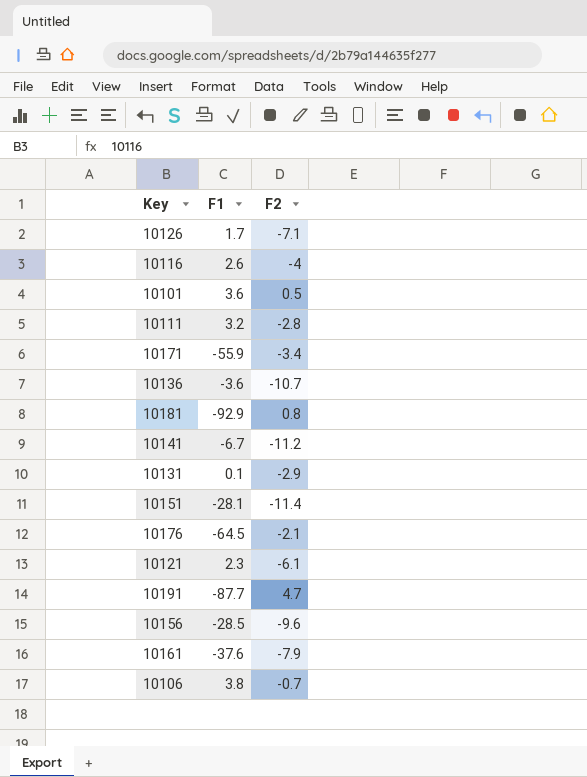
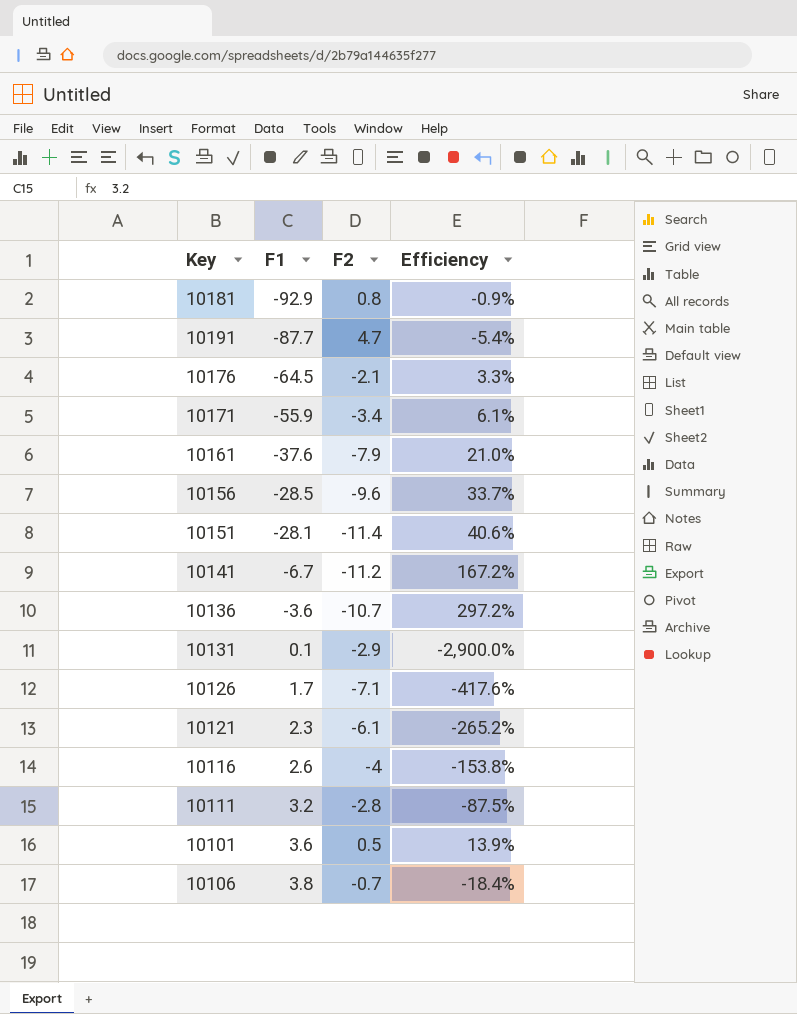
row order: none -> F1 ascending
column Efficiency | formula: none -> [F2] / [F1]

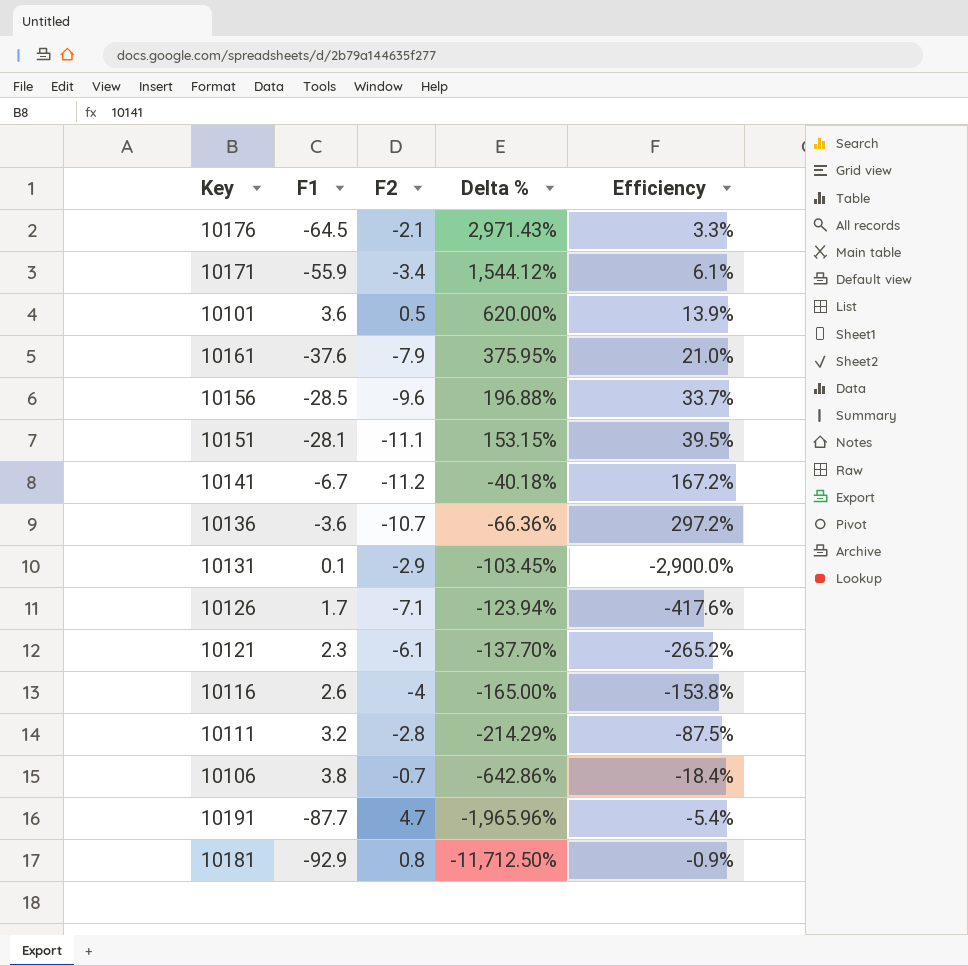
row order: F1 ascending -> Delta % descending
column Delta % | formula: none -> ([F1] - [F2]) / [F2]
10151 | F2: -11.4 -> -11.1
10151 | Efficiency: 40.6% -> 39.5%

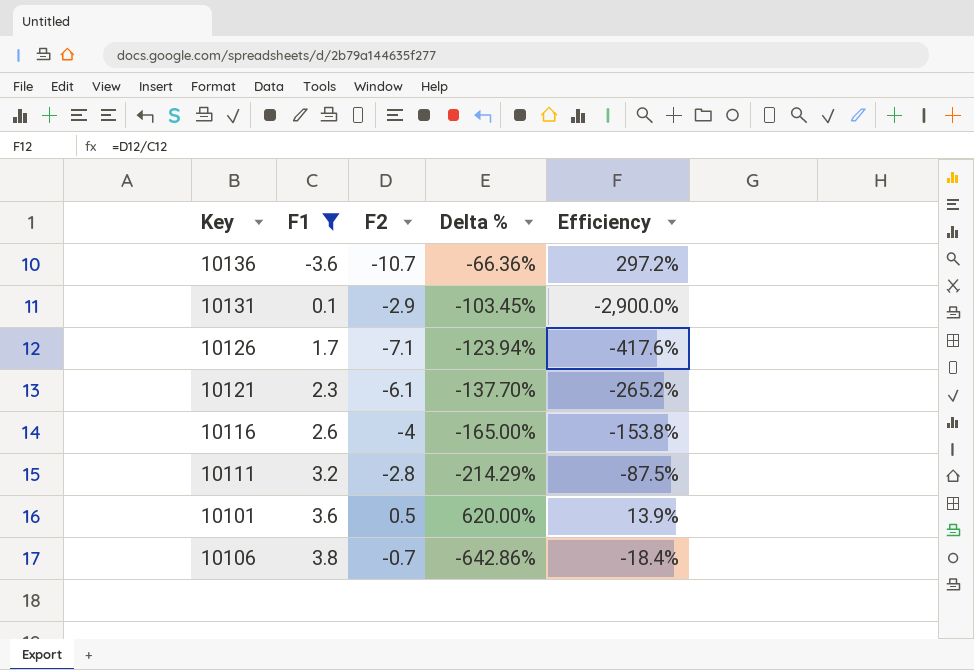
filter: none -> F1 >= -3.6
row order: Delta % descending -> F1 ascending

